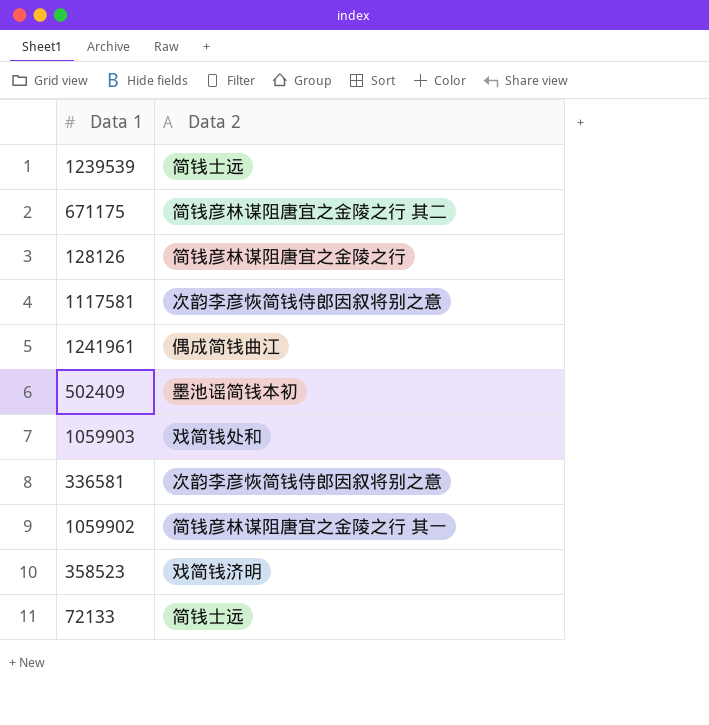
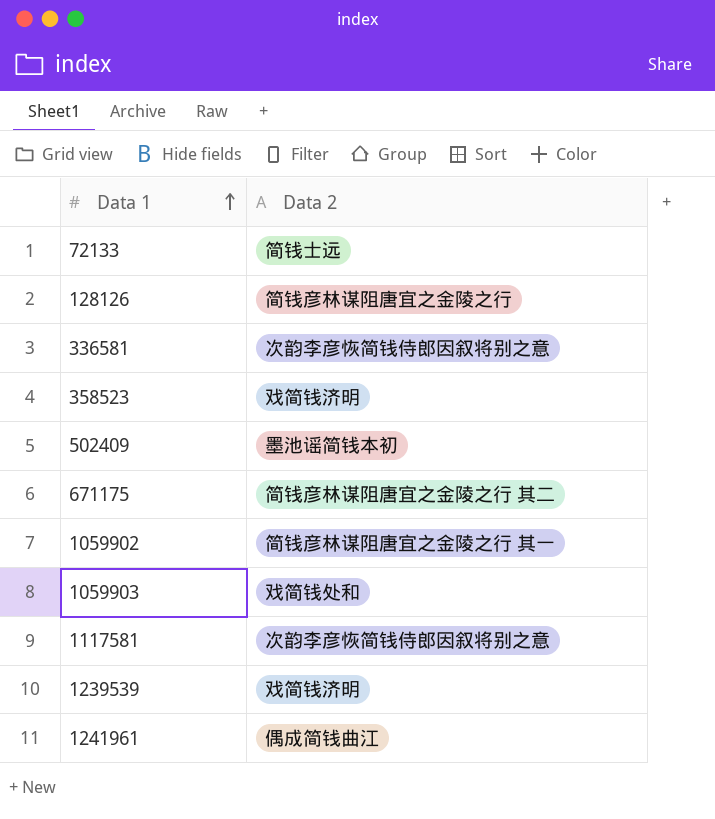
row order: none -> Data 1 ascending
1239539 | Data 2: 简钱士远 -> 戏简钱济明

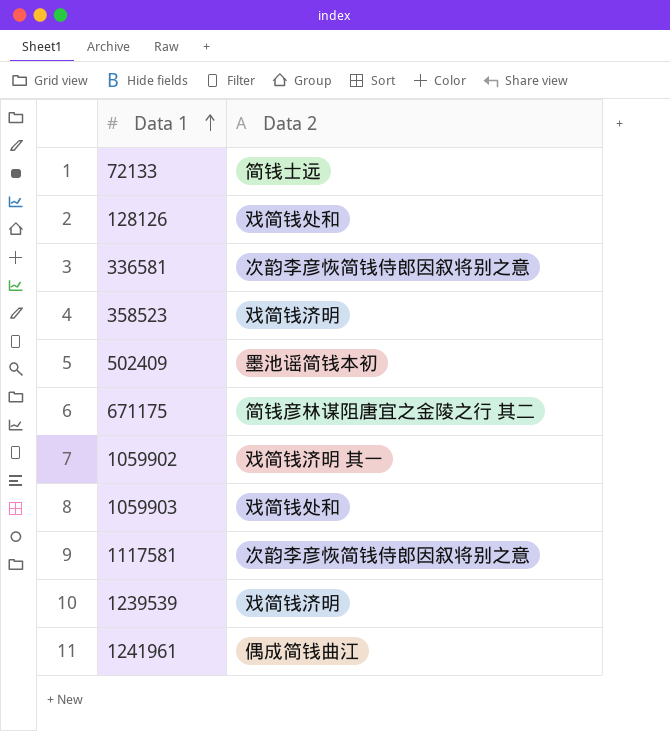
128126 | Data 2: 简钱彦林谋阻唐宜之金陵之行 -> 戏简钱处和
1059902 | Data 2: 简钱彦林谋阻唐宜之金陵之行 其一 -> 戏简钱济明 其一

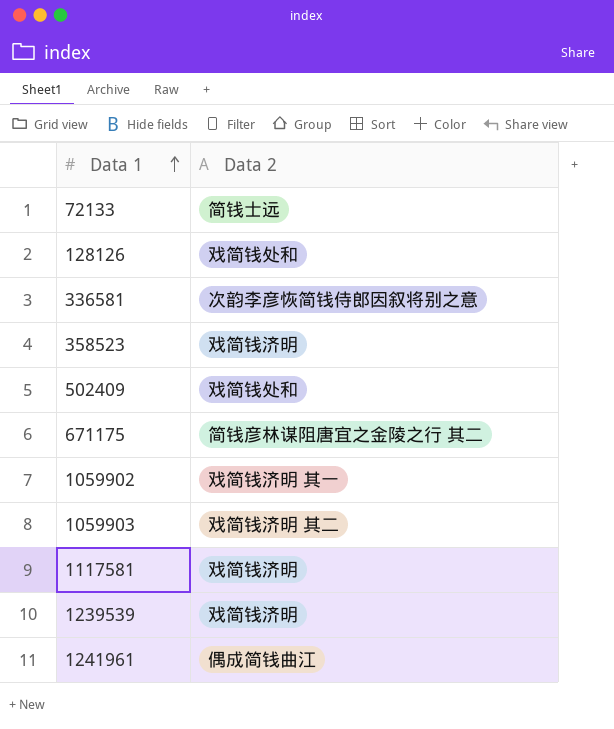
502409 | Data 2: 墨池谣简钱本初 -> 戏简钱处和
1059903 | Data 2: 戏简钱处和 -> 戏简钱济明 其二
1117581 | Data 2: 次韵李彦恢简钱侍郎因叙将别之意 -> 戏简钱济明

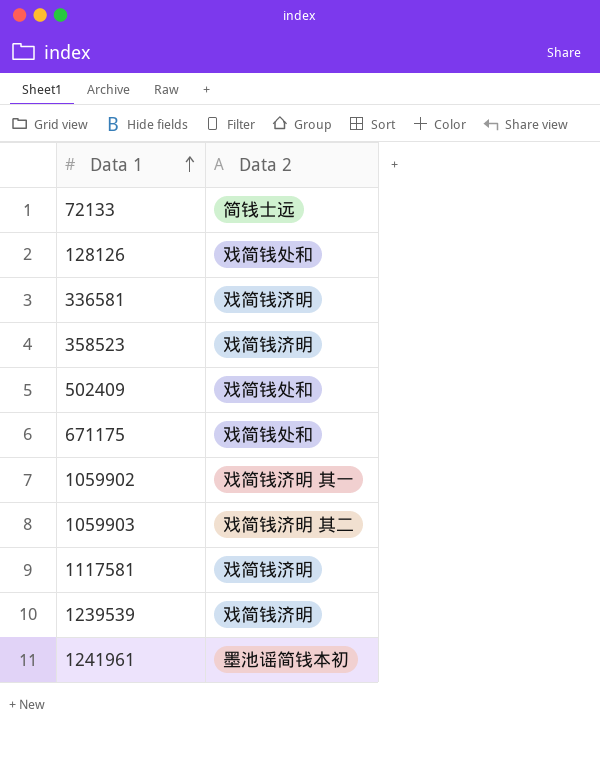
336581 | Data 2: 次韵李彦恢简钱侍郎因叙将别之意 -> 戏简钱济明
671175 | Data 2: 简钱彦林谋阻唐宜之金陵之行 其二 -> 戏简钱处和
1241961 | Data 2: 偶成简钱曲江 -> 墨池谣简钱本初

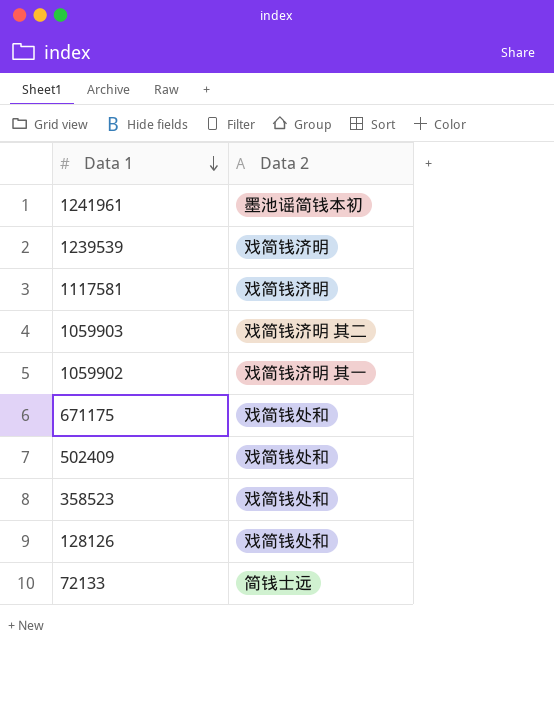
row order: Data 1 ascending -> Data 1 descending
row 336581: 戏简钱济明 -> none
358523 | Data 2: 戏简钱济明 -> 戏简钱处和

